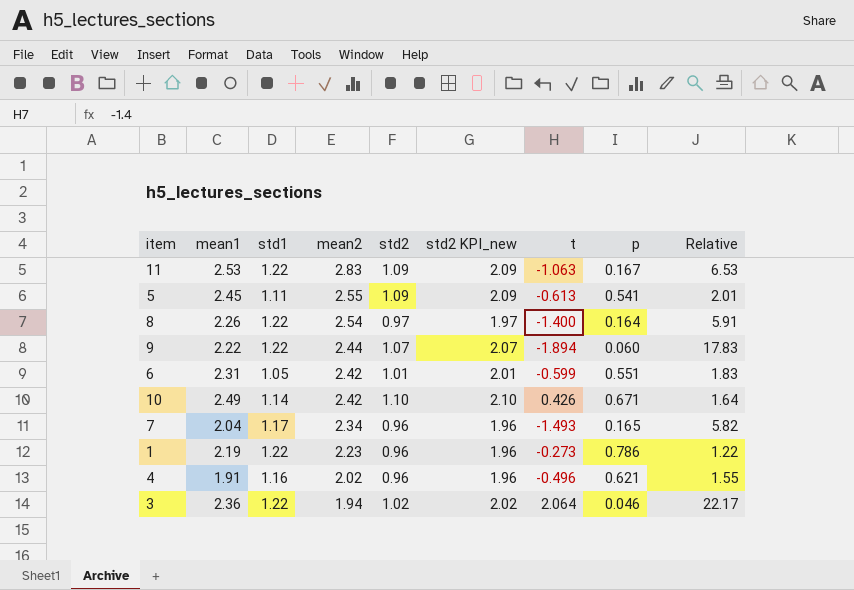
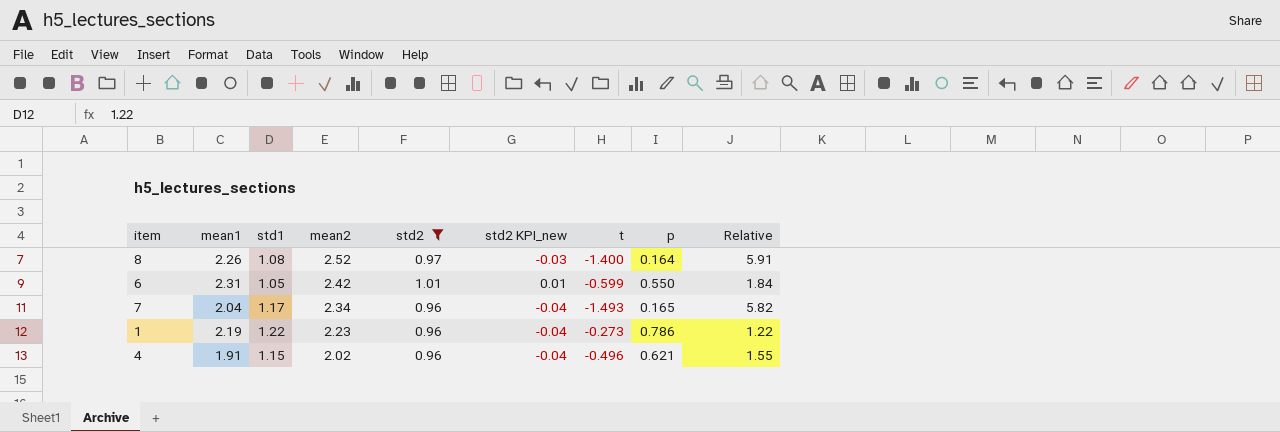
filter: none -> std2 <= 1.01
column std2 KPI_new | formula: [std2] + 1 -> [std2] - 1
8 | std1: 1.22 -> 1.08
8 | mean2: 2.54 -> 2.52
6 | p: 0.551 -> 0.550
6 | Relative: 1.83 -> 1.84
4 | std1: 1.16 -> 1.15

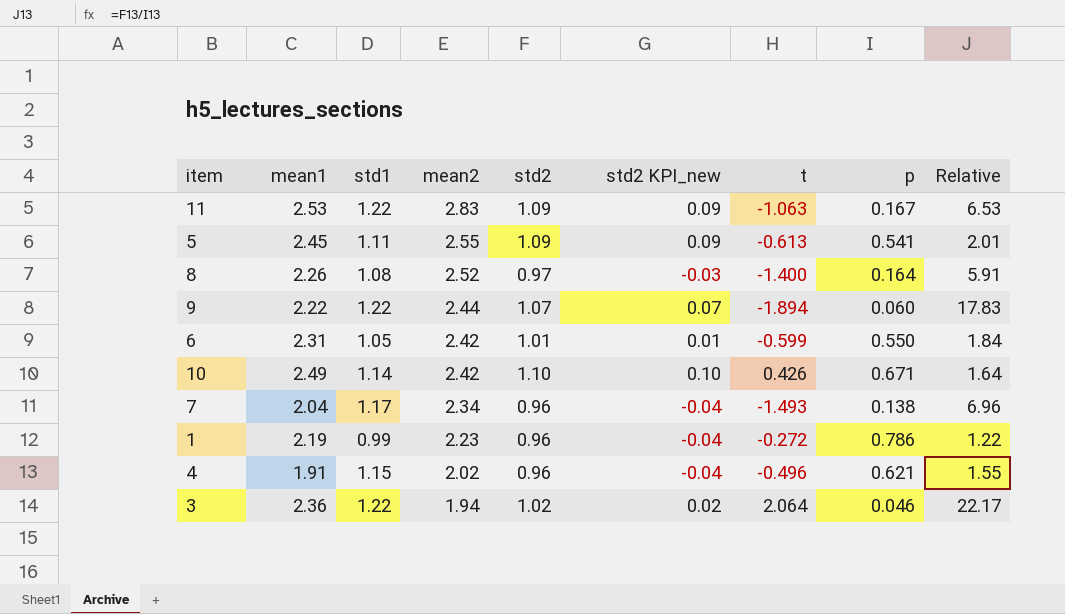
filter: std2 <= 1.01 -> none
7 | p: 0.165 -> 0.138
7 | Relative: 5.82 -> 6.96
1 | std1: 1.22 -> 0.99
1 | t: -0.273 -> -0.272

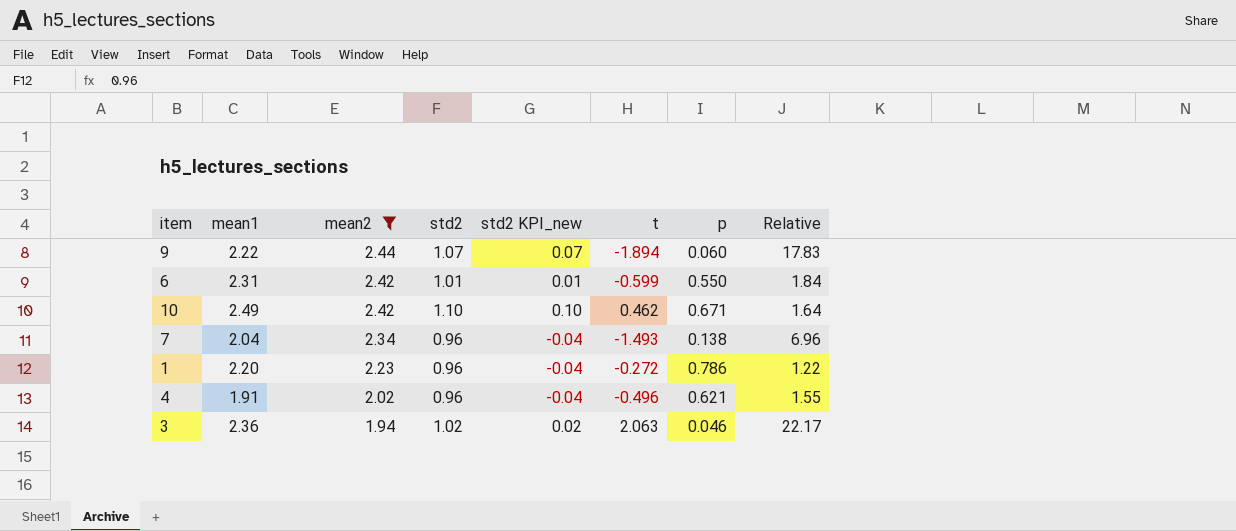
filter: none -> mean2 <= 2.44
column std1 | position: 3 -> none
10 | t: 0.426 -> 0.462
1 | mean1: 2.19 -> 2.20
3 | t: 2.064 -> 2.063

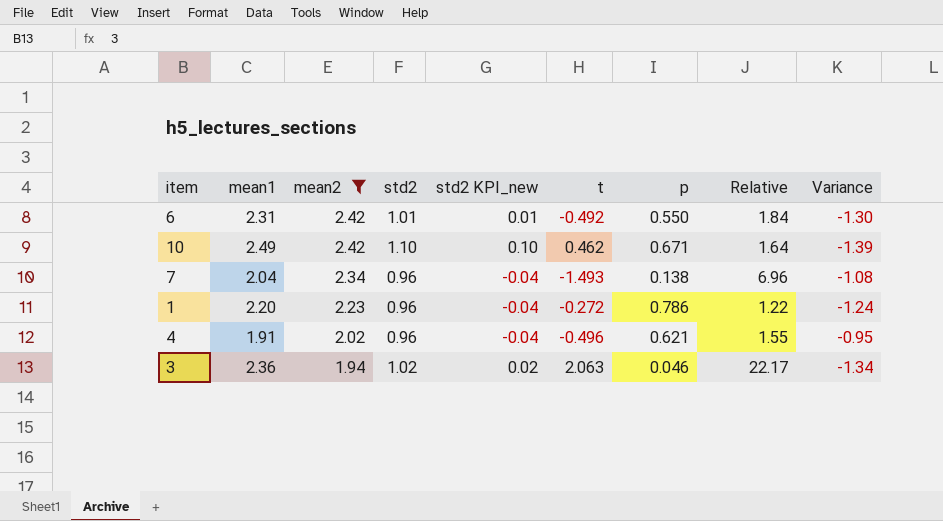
column Variance | formula: none -> [std2] - [mean1]
row 9: 2.22 | 2.44 | 1.07 | 0.07 | -1.894 | 0.060 | 17.83 -> none
6 | t: -0.599 -> -0.492

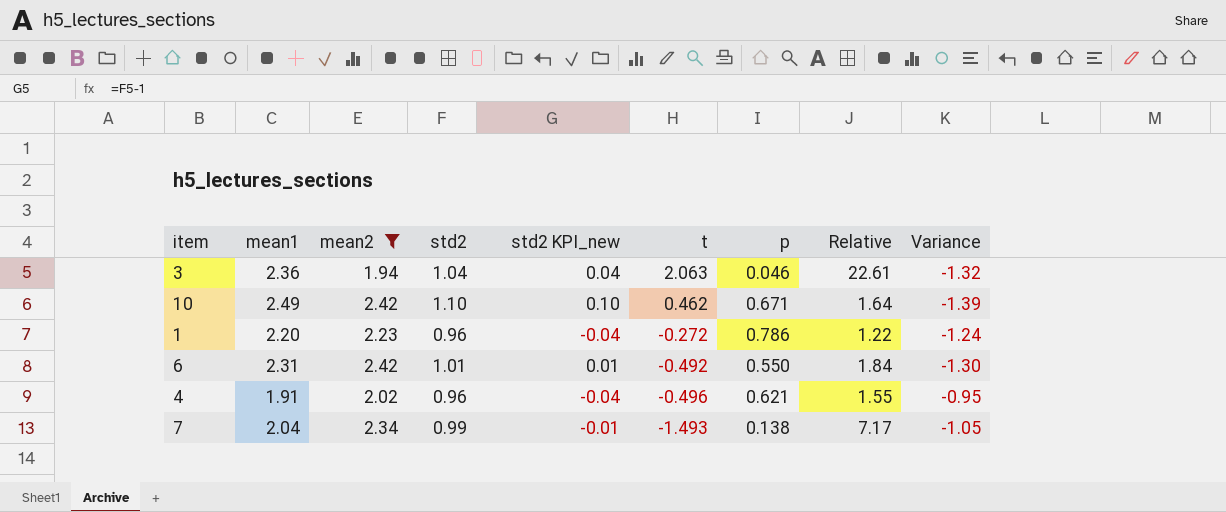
row order: mean2 descending -> t descending
3 | std2: 1.02 -> 1.04
3 | std2 KPI_new: 0.02 -> 0.04
3 | Relative: 22.17 -> 22.61
3 | Variance: -1.34 -> -1.32
7 | std2: 0.96 -> 0.99
7 | std2 KPI_new: -0.04 -> -0.01
7 | Relative: 6.96 -> 7.17
7 | Variance: -1.08 -> -1.05

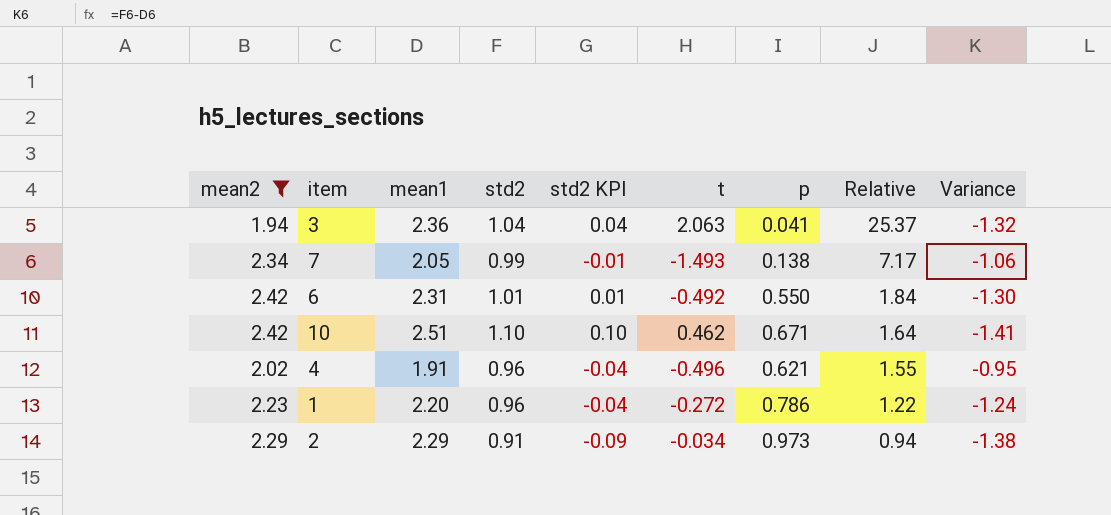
row order: t descending -> Relative descending
column mean2 | position: 3 -> 1
column name: std2 KPI_new -> std2 KPI
3 | p: 0.046 -> 0.041
3 | Relative: 22.61 -> 25.37
7 | mean1: 2.04 -> 2.05
7 | Variance: -1.05 -> -1.06
10 | mean1: 2.49 -> 2.51
10 | Variance: -1.39 -> -1.41
row 2: none -> 2.29 | 2.29 | 0.91 | -0.09 | -0.034 | 0.973 | 0.94 | -1.38

